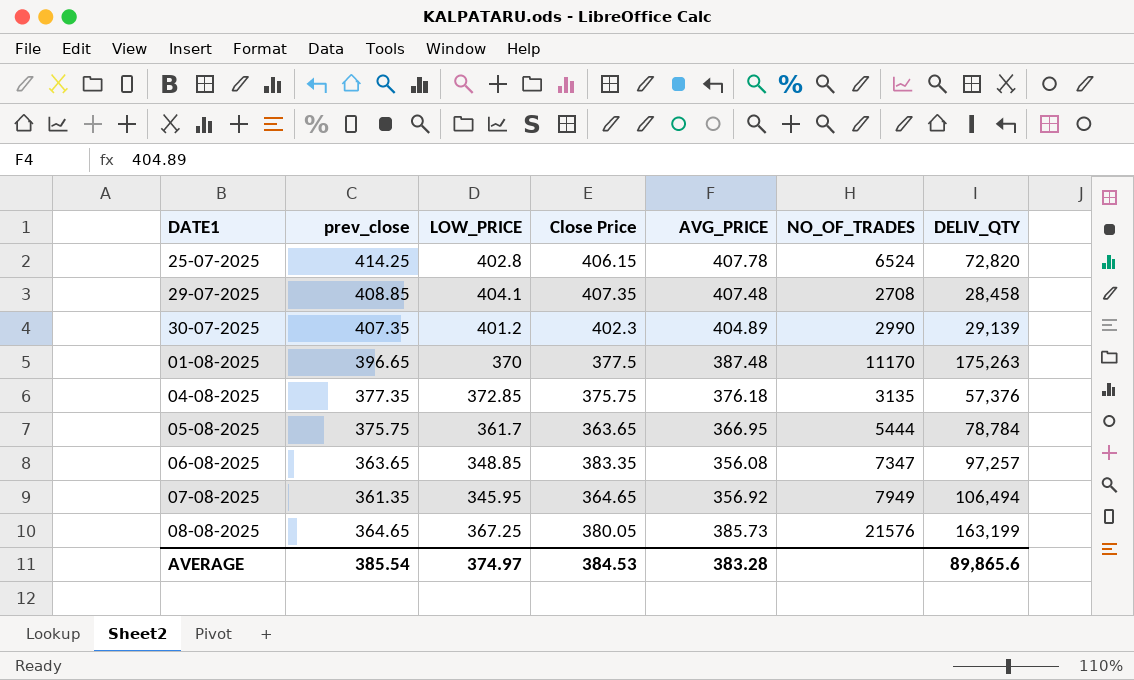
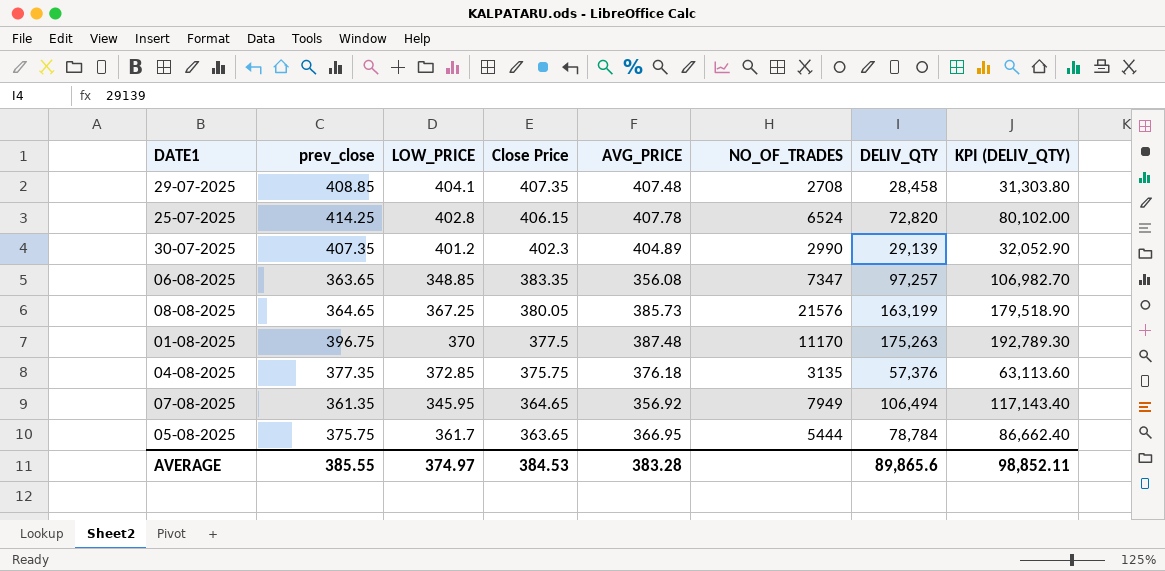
row order: DATE1 ascending -> Close Price descending
column KPI (DELIV_QTY) | formula: none -> [DELIV_QTY] * 1.1
01-08-2025 | prev_close: 396.65 -> 396.75
AVERAGE | prev_close: 385.54 -> 385.55

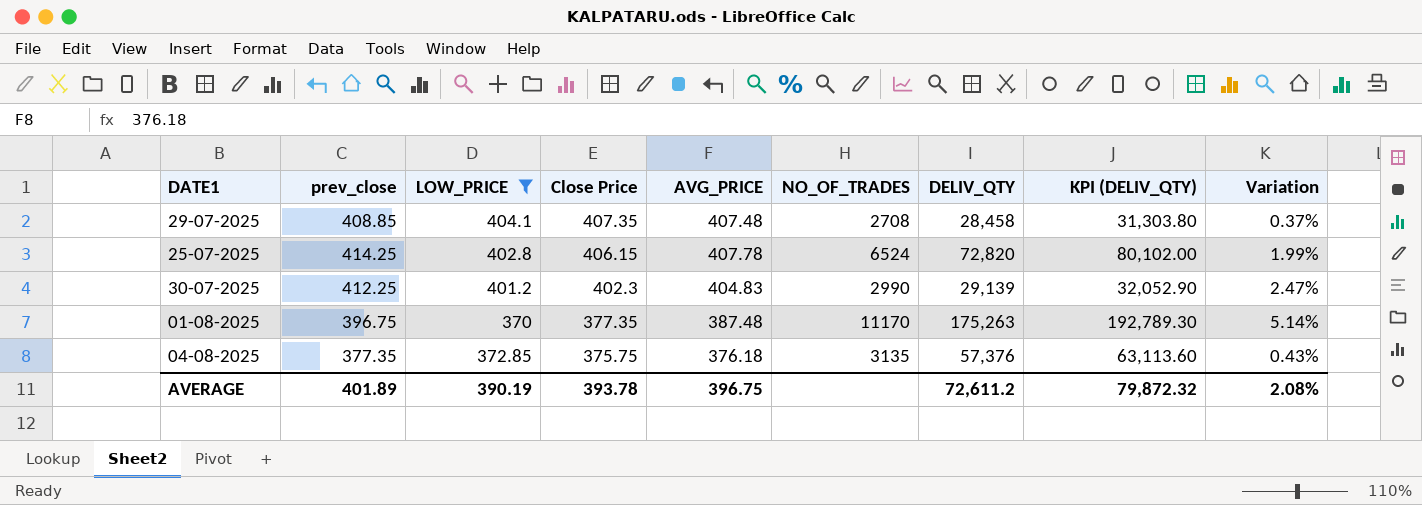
filter: none -> LOW_PRICE >= 370
column Variation | formula: none -> ([prev_close] - [Close Price]) / [Close Price]
30-07-2025 | prev_close: 407.35 -> 412.25
30-07-2025 | AVG_PRICE: 404.89 -> 404.83
01-08-2025 | Close Price: 377.5 -> 377.35
AVERAGE | prev_close: 385.55 -> 401.89
AVERAGE | LOW_PRICE: 374.97 -> 390.19
AVERAGE | Close Price: 384.53 -> 393.78
AVERAGE | AVG_PRICE: 383.28 -> 396.75
AVERAGE | DELIV_QTY: 89,865.6 -> 72,611.2
AVERAGE | KPI (DELIV_QTY): 98,852.11 -> 79,872.32

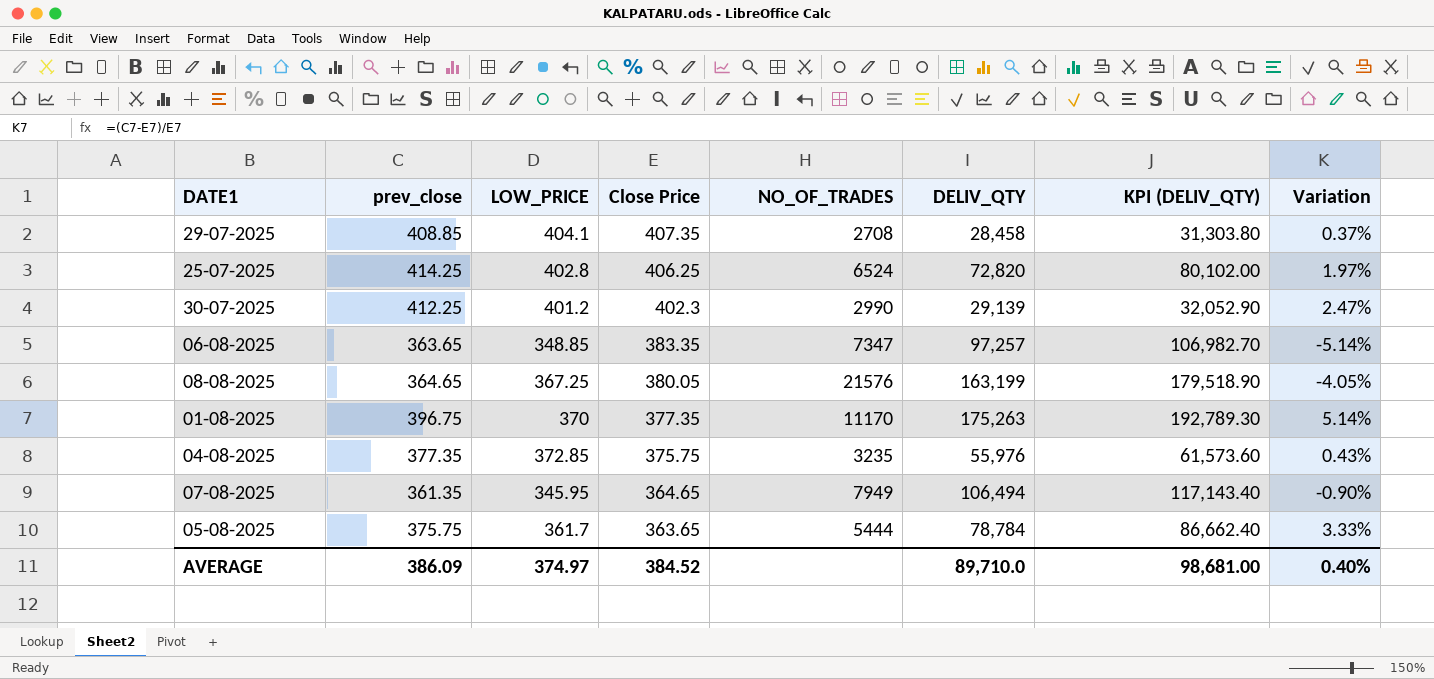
filter: LOW_PRICE >= 370 -> none
column AVG_PRICE | position: 5 -> none
25-07-2025 | Close Price: 406.15 -> 406.25
25-07-2025 | Variation: 1.99% -> 1.97%
04-08-2025 | NO_OF_TRADES: 3135 -> 3235
04-08-2025 | DELIV_QTY: 57,376 -> 55,976
04-08-2025 | KPI (DELIV_QTY): 63,113.60 -> 61,573.60
AVERAGE | prev_close: 401.89 -> 386.09
AVERAGE | LOW_PRICE: 390.19 -> 374.97
AVERAGE | Close Price: 393.78 -> 384.52
AVERAGE | DELIV_QTY: 72,611.2 -> 89,710.0
AVERAGE | KPI (DELIV_QTY): 79,872.32 -> 98,681.00
AVERAGE | Variation: 2.08% -> 0.40%

